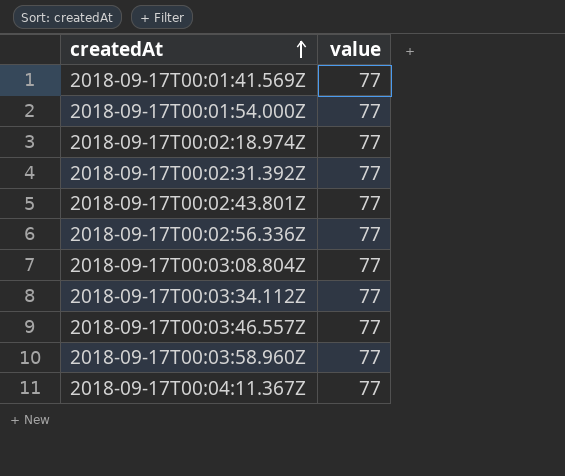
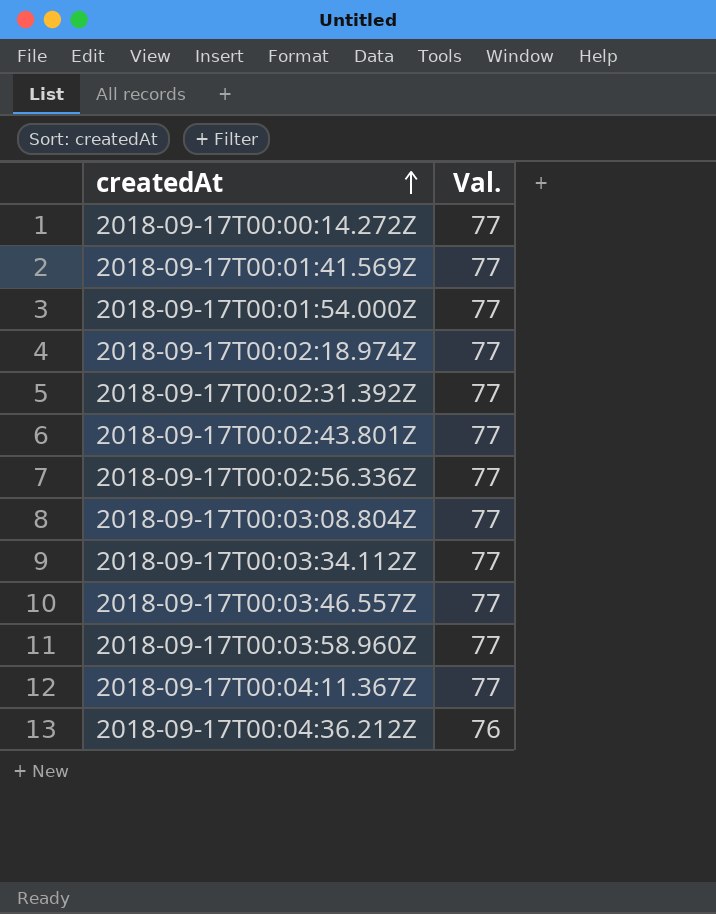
column name: value -> Val.
row 2018-09-17T00:00:14.272Z: none -> 77
row 2018-09-17T00:04:36.212Z: none -> 76

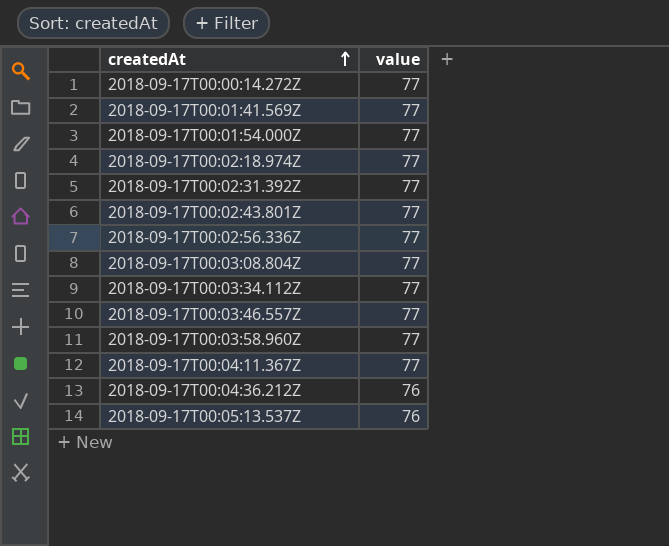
column name: Val. -> value
row 2018-09-17T00:05:13.537Z: none -> 76

